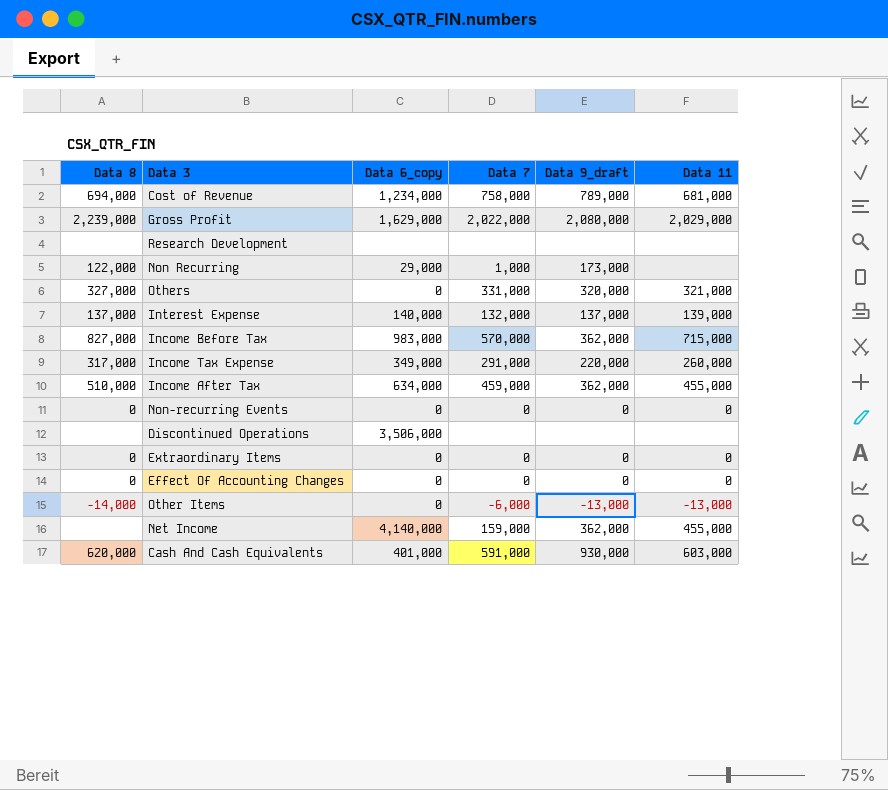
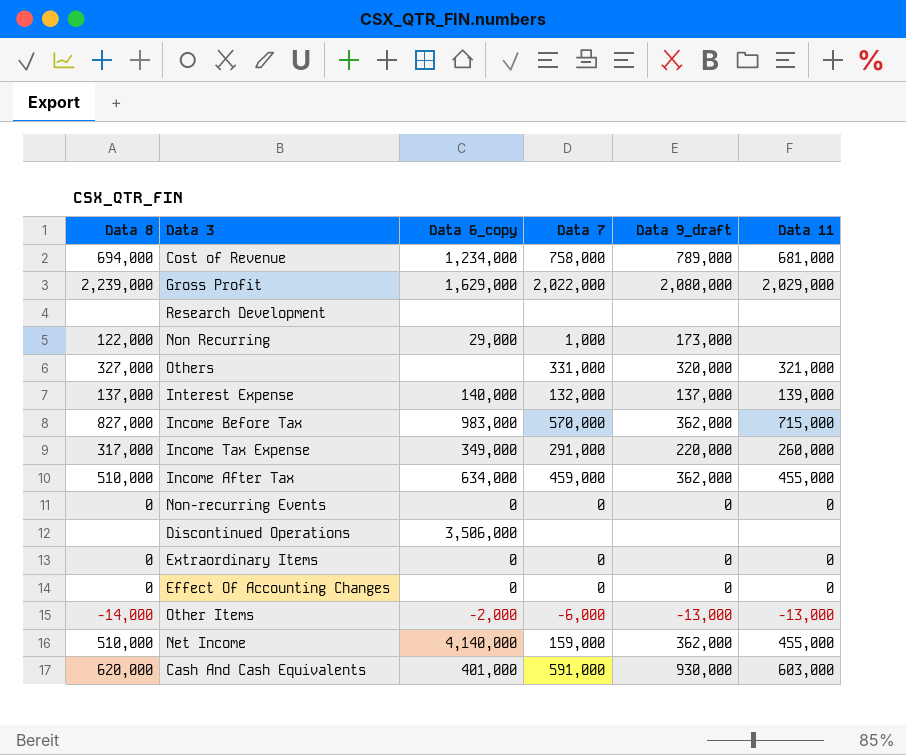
Others | Data 6_copy: 0 -> none
Other Items | Data 6_copy: 0 -> -2,000
Net Income | Data 8: none -> 510,000

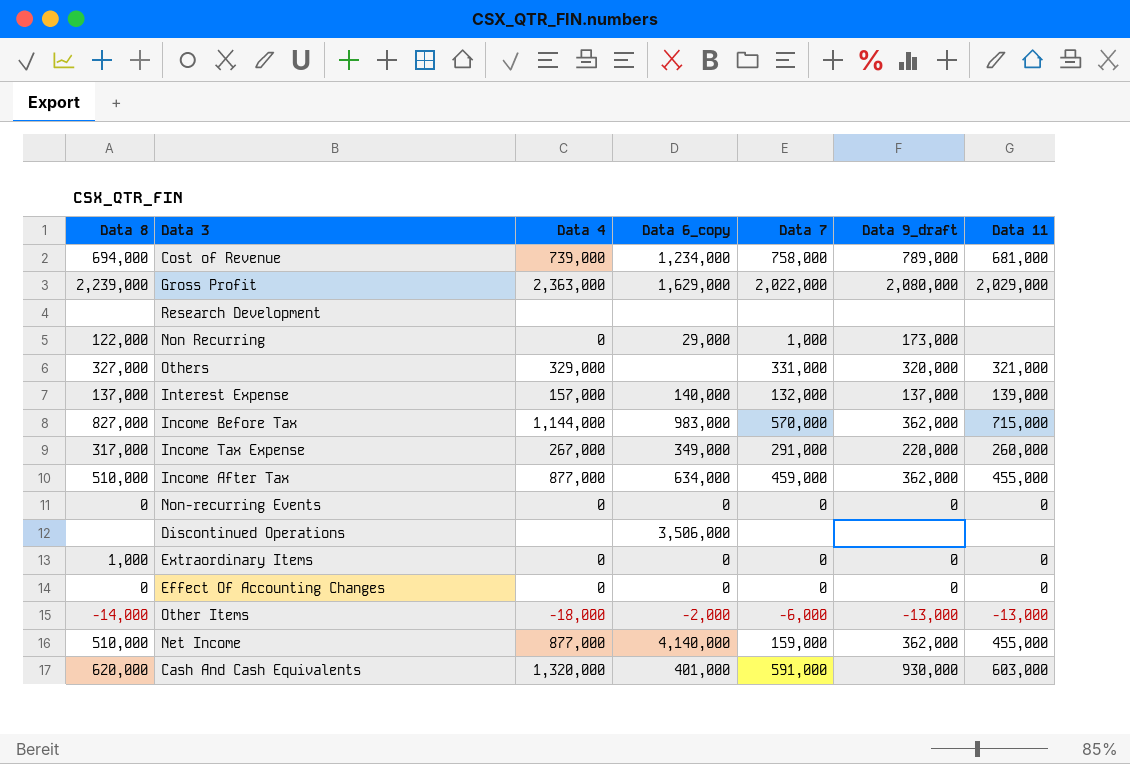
column Data 4 | position: none -> 3
Extraordinary Items | Data 8: 0 -> 1,000

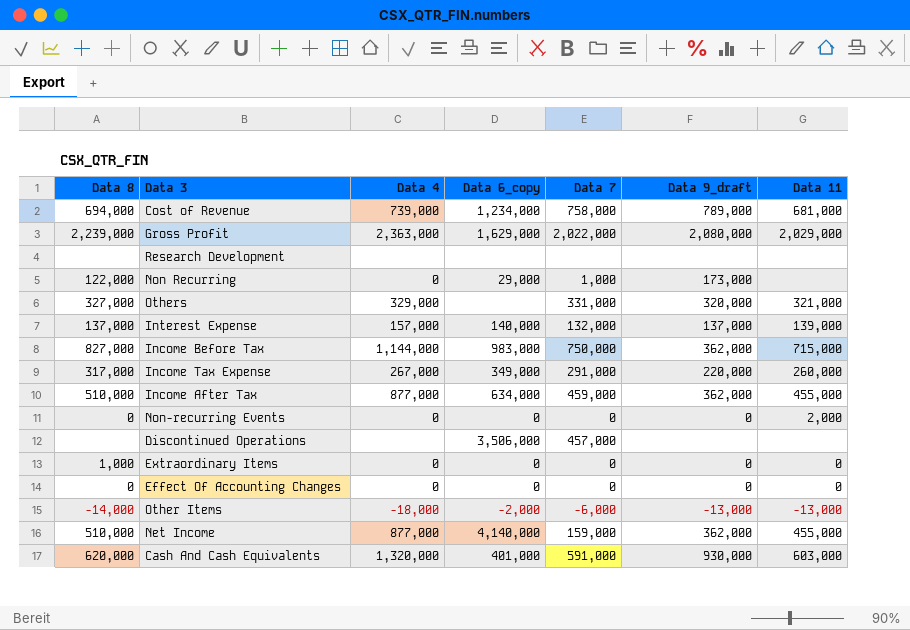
Income Before Tax | Data 7: 570,000 -> 750,000
Non-recurring Events | Data 11: 0 -> 2,000
Discontinued Operations | Data 7: none -> 457,000

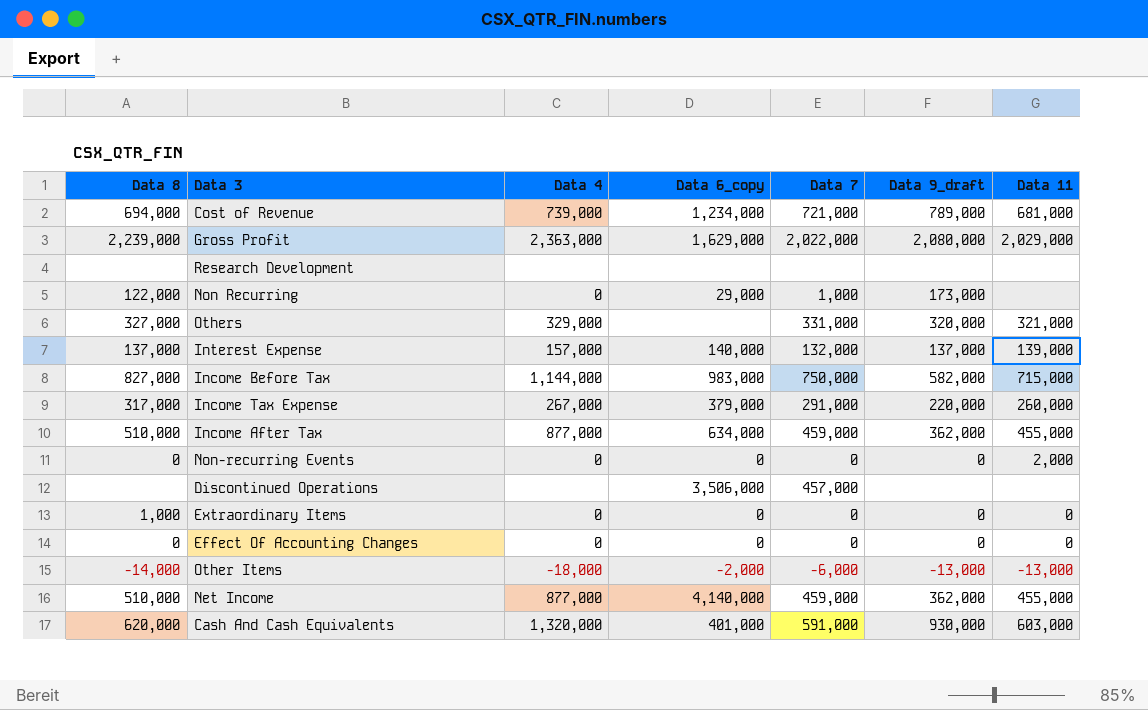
Cost of Revenue | Data 7: 758,000 -> 721,000
Income Before Tax | Data 9_draft: 362,000 -> 582,000
Income Tax Expense | Data 6_copy: 349,000 -> 379,000
Net Income | Data 7: 159,000 -> 459,000

